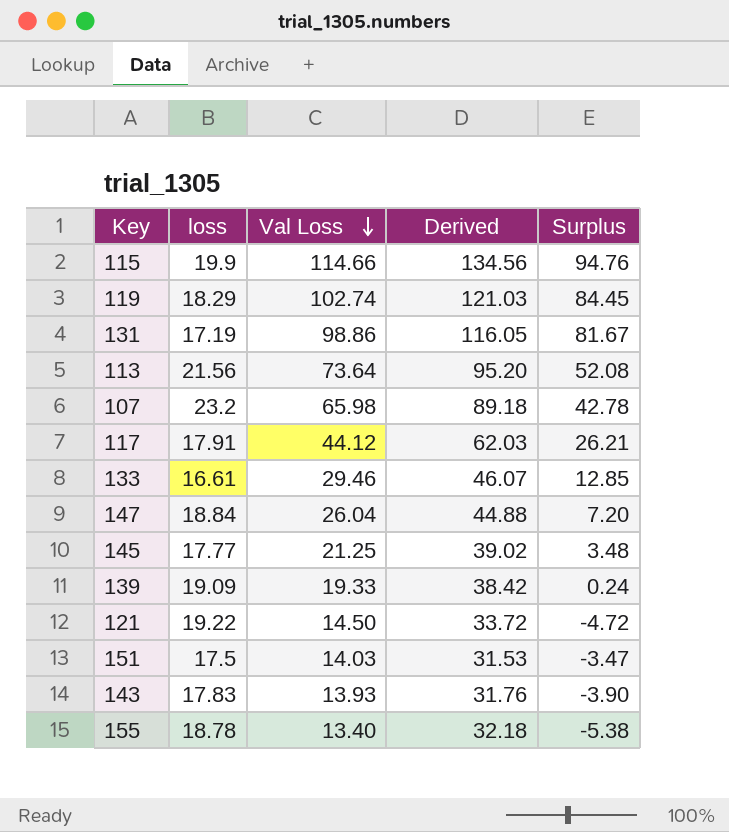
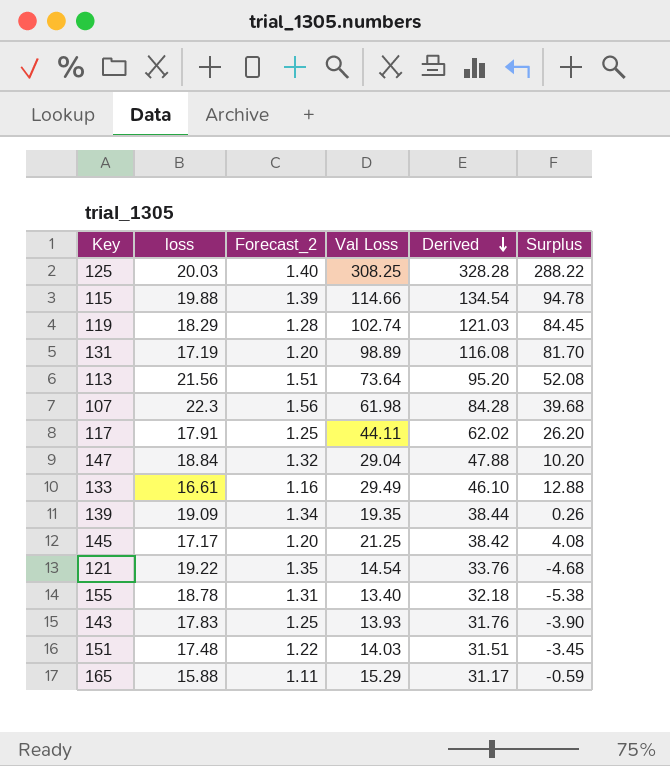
row order: Val Loss descending -> Derived descending
column Forecast_2 | formula: none -> [loss] * 0.07
row 125: none -> 20.03 | 1.40 | 308.25 | 328.28 | 288.22
115 | loss: 19.9 -> 19.88
115 | Derived: 134.56 -> 134.54
115 | Surplus: 94.76 -> 94.78
131 | Val Loss: 98.86 -> 98.89
131 | Derived: 116.05 -> 116.08
131 | Surplus: 81.67 -> 81.70
107 | loss: 23.2 -> 22.3
107 | Val Loss: 65.98 -> 61.98
107 | Derived: 89.18 -> 84.28
107 | Surplus: 42.78 -> 39.68
117 | Val Loss: 44.12 -> 44.11
117 | Derived: 62.03 -> 62.02
117 | Surplus: 26.21 -> 26.20
147 | Val Loss: 26.04 -> 29.04
147 | Derived: 44.88 -> 47.88
147 | Surplus: 7.20 -> 10.20
133 | Val Loss: 29.46 -> 29.49
133 | Derived: 46.07 -> 46.10
133 | Surplus: 12.85 -> 12.88
139 | Val Loss: 19.33 -> 19.35
139 | Derived: 38.42 -> 38.44
139 | Surplus: 0.24 -> 0.26
145 | loss: 17.77 -> 17.17
145 | Derived: 39.02 -> 38.42
145 | Surplus: 3.48 -> 4.08
121 | Val Loss: 14.50 -> 14.54
121 | Derived: 33.72 -> 33.76
121 | Surplus: -4.72 -> -4.68
151 | loss: 17.5 -> 17.48
151 | Derived: 31.53 -> 31.51
151 | Surplus: -3.47 -> -3.45
row 165: none -> 15.88 | 1.11 | 15.29 | 31.17 | -0.59

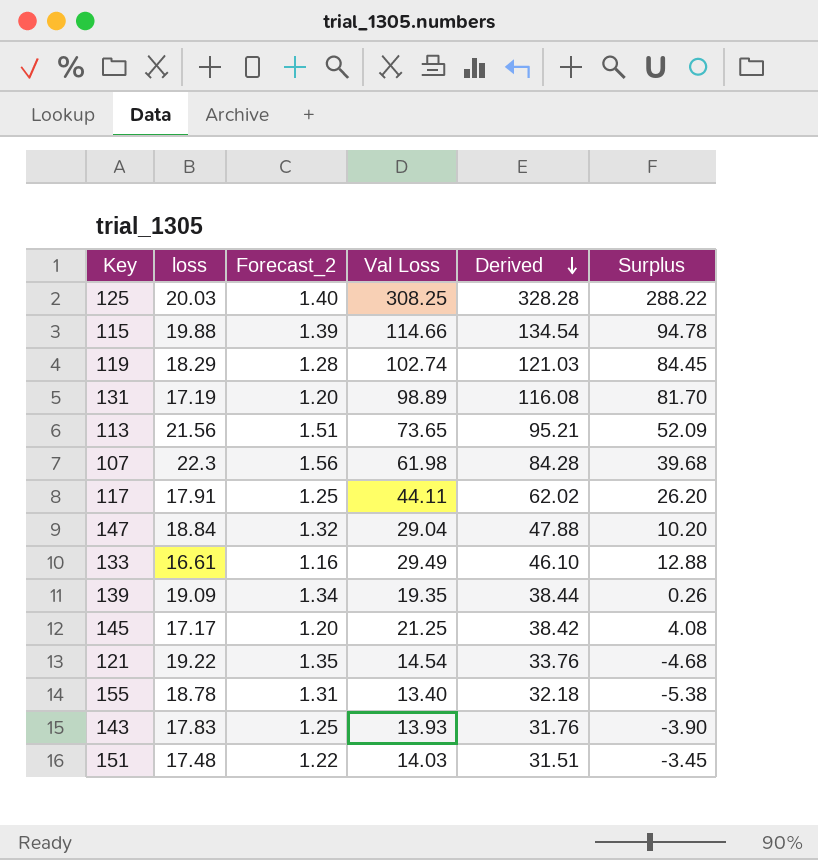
row 165: 15.88 | 1.11 | 15.29 | 31.17 | -0.59 -> none
113 | Val Loss: 73.64 -> 73.65
113 | Derived: 95.20 -> 95.21
113 | Surplus: 52.08 -> 52.09

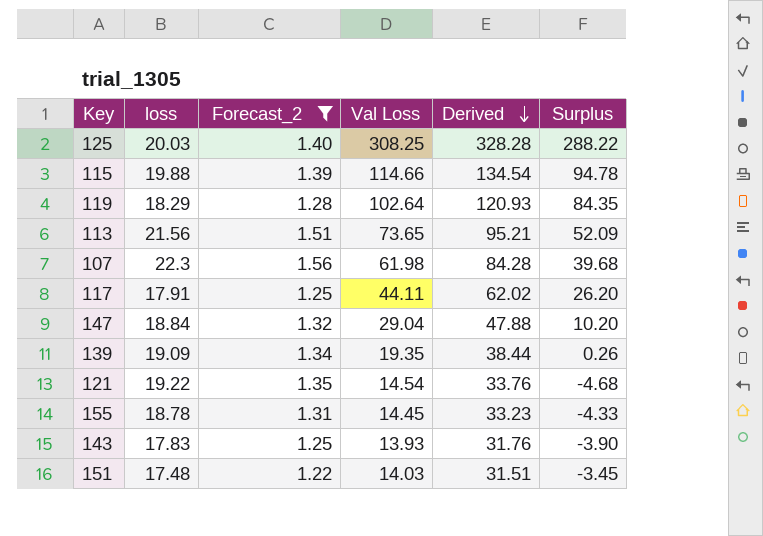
filter: none -> Forecast_2 >= 1.22
119 | Val Loss: 102.74 -> 102.64
119 | Derived: 121.03 -> 120.93
119 | Surplus: 84.45 -> 84.35
155 | Val Loss: 13.40 -> 14.45
155 | Derived: 32.18 -> 33.23
155 | Surplus: -5.38 -> -4.33

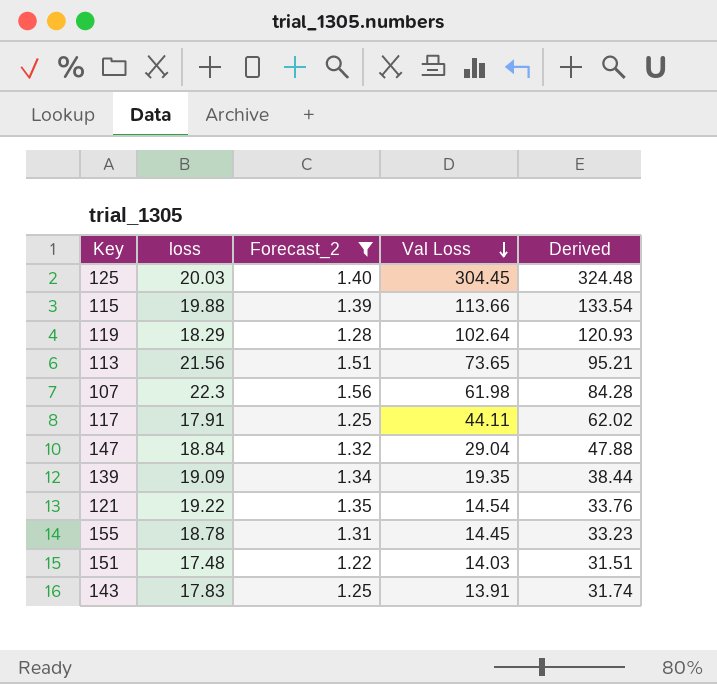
row order: Derived descending -> Val Loss descending
column Surplus | formula: [Val Loss] - [loss] -> none
125 | Val Loss: 308.25 -> 304.45
125 | Derived: 328.28 -> 324.48
115 | Val Loss: 114.66 -> 113.66
115 | Derived: 134.54 -> 133.54
143 | Val Loss: 13.93 -> 13.91
143 | Derived: 31.76 -> 31.74

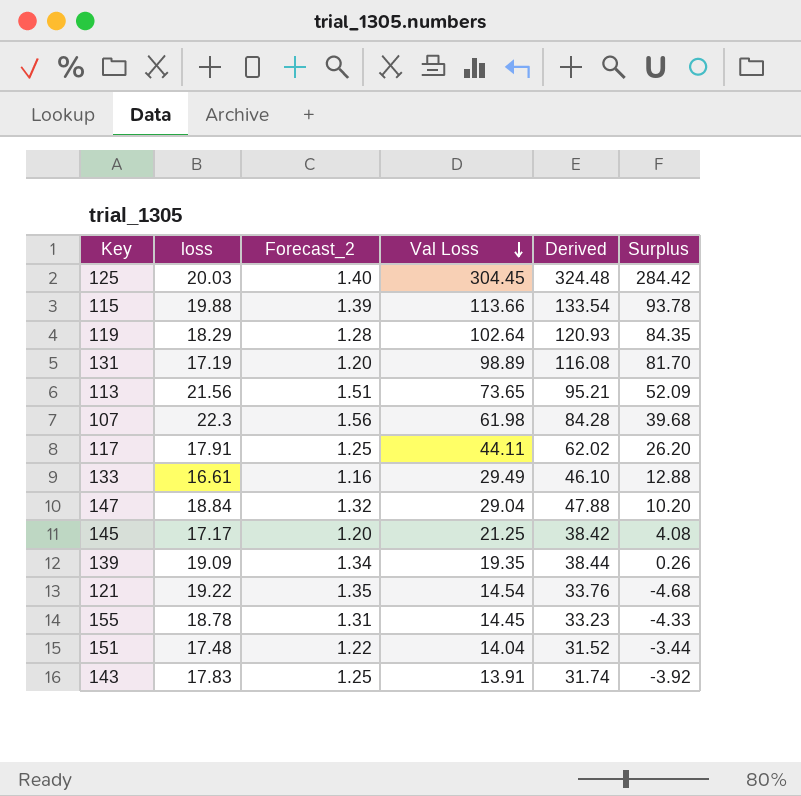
filter: Forecast_2 >= 1.22 -> none
column Surplus | formula: none -> [Val Loss] - [loss]
151 | Val Loss: 14.03 -> 14.04
151 | Derived: 31.51 -> 31.52

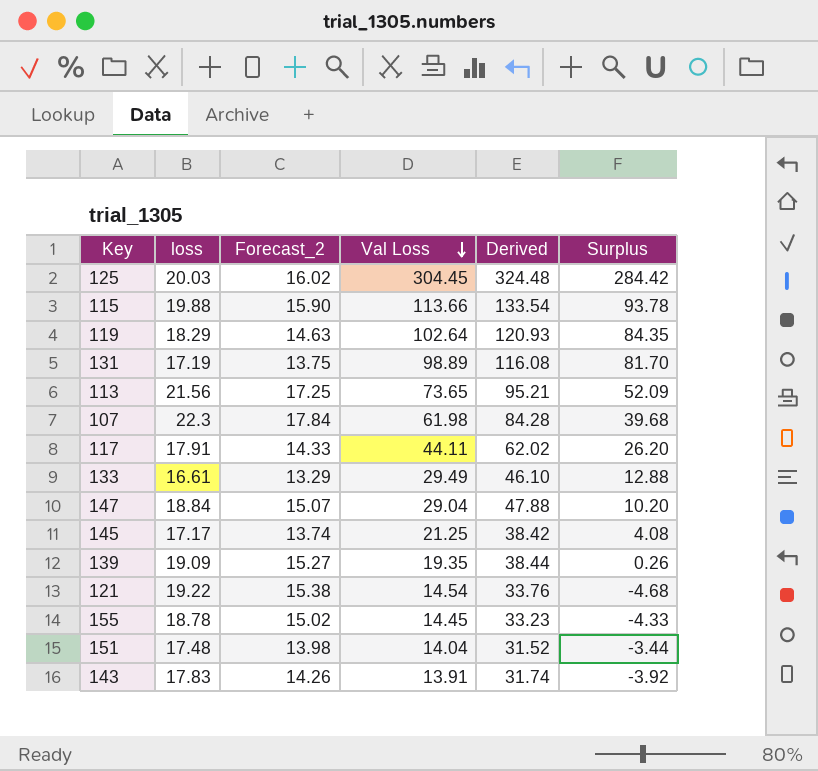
column Forecast_2 | formula: [loss] * 0.07 -> [loss] * 0.8

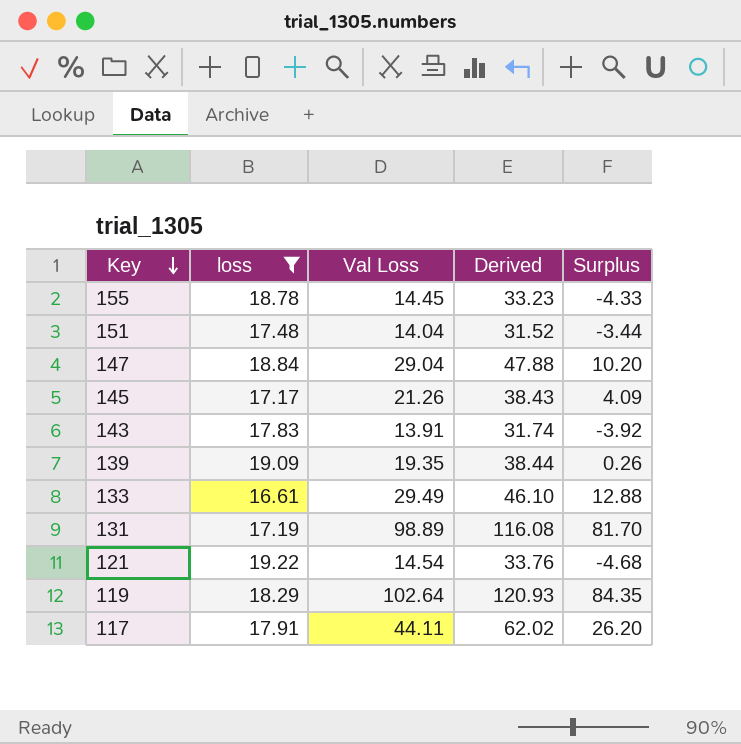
filter: none -> loss <= 19.22
row order: Val Loss descending -> Key descending
column Forecast_2 | formula: [loss] * 0.8 -> none
145 | Val Loss: 21.25 -> 21.26
145 | Derived: 38.42 -> 38.43
145 | Surplus: 4.08 -> 4.09

